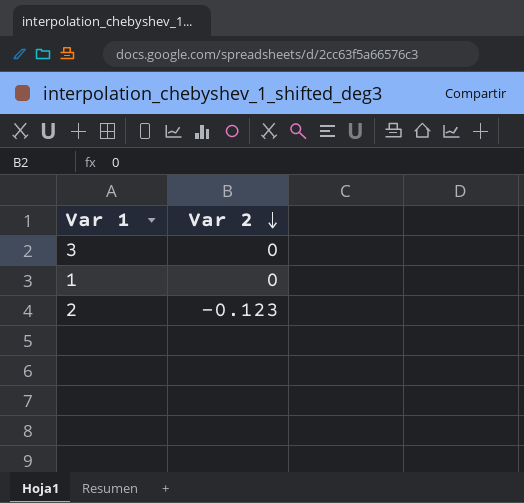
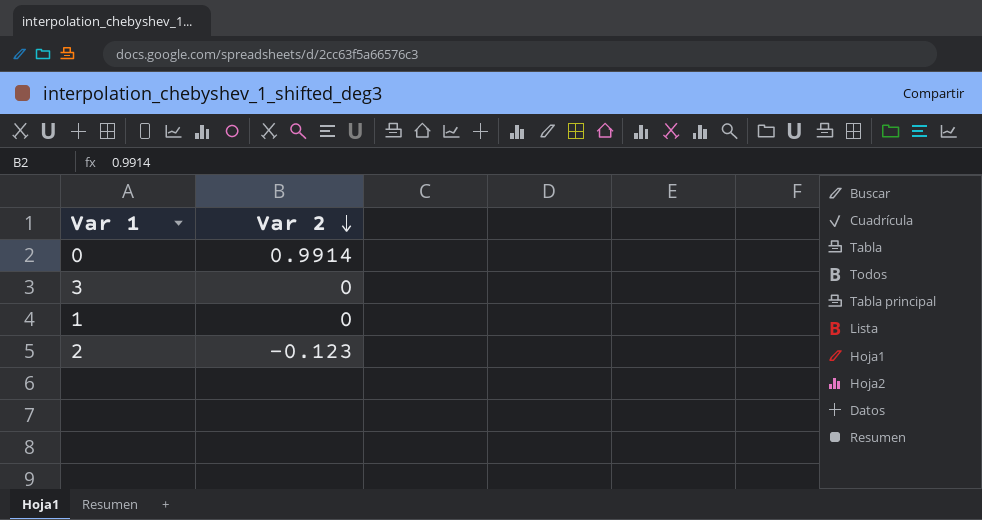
row 0: none -> 0.9914

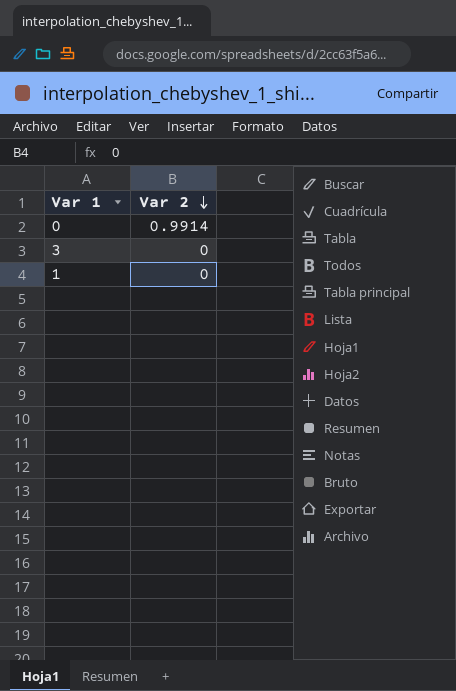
row 2: -0.123 -> none

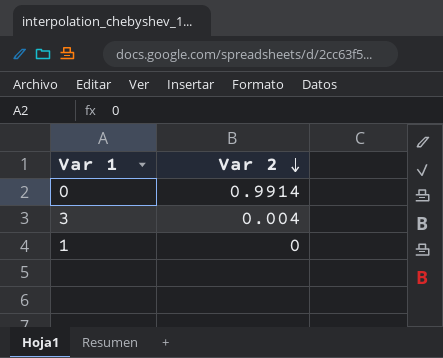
3 | Var 2: 0 -> 0.004

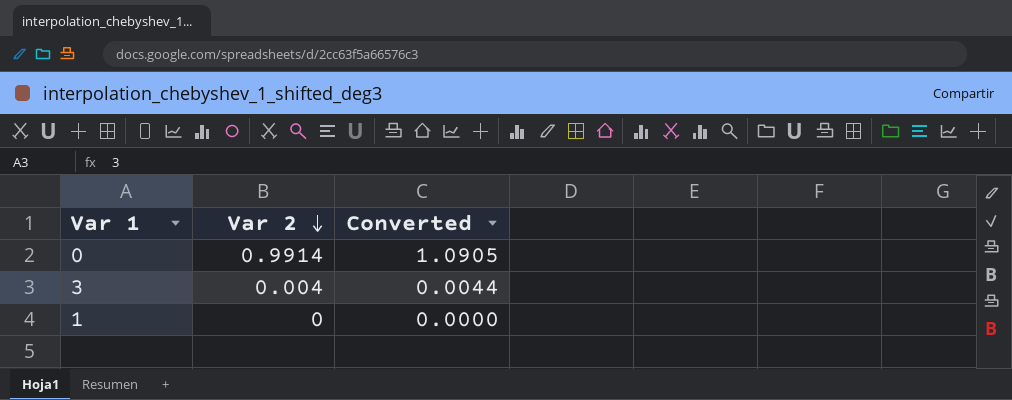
column Converted | formula: none -> [Var 2] * 1.1

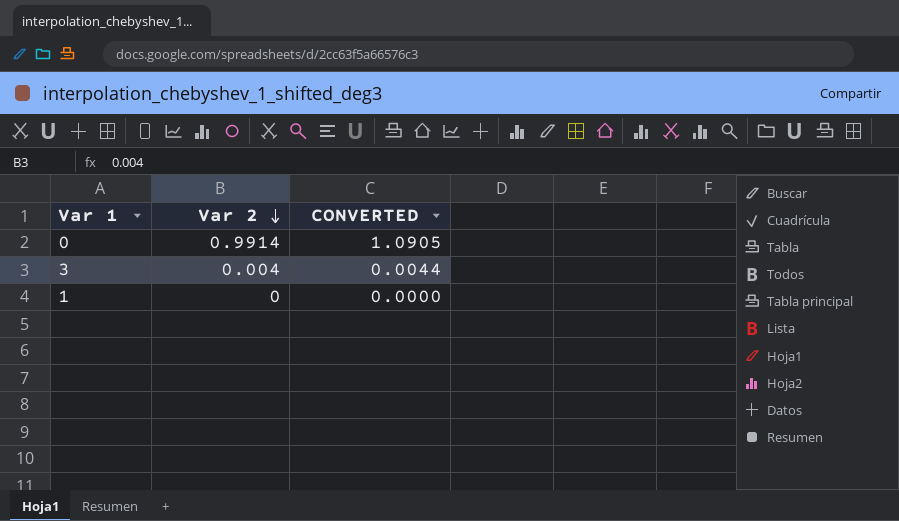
column name: Converted -> CONVERTED

